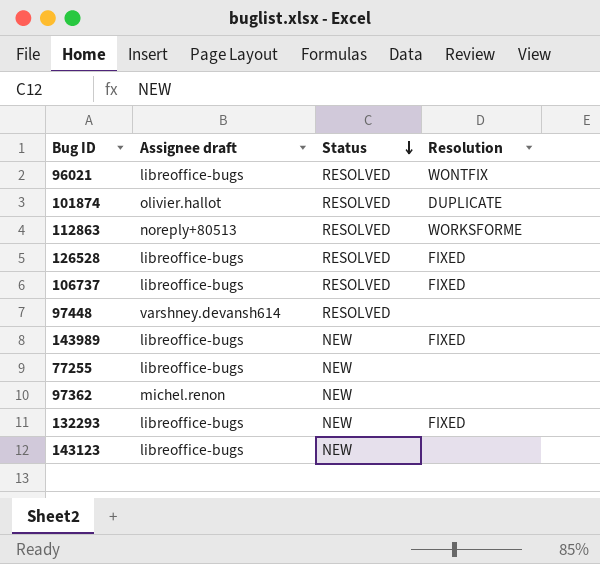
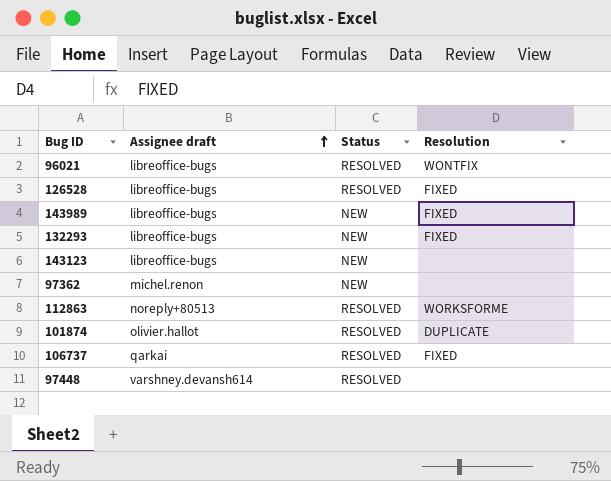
row order: Status descending -> Assignee draft ascending
row 77255: libreoffice-bugs | NEW | none -> none
106737 | Assignee draft: libreoffice-bugs -> qarkai

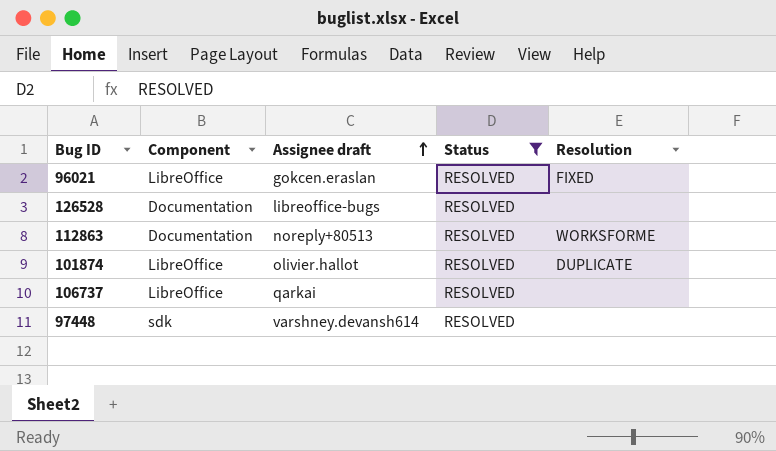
filter: none -> Status = RESOLVED
column Component | position: none -> 2
96021 | Assignee draft: libreoffice-bugs -> gokcen.eraslan
96021 | Resolution: WONTFIX -> FIXED
126528 | Resolution: FIXED -> none
106737 | Resolution: FIXED -> none

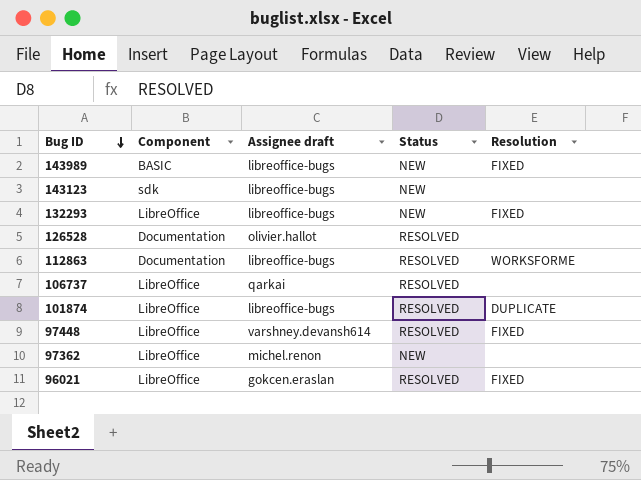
filter: Status = RESOLVED -> none
row order: Assignee draft ascending -> Bug ID descending
126528 | Assignee draft: libreoffice-bugs -> olivier.hallot
112863 | Assignee draft: noreply+80513 -> libreoffice-bugs
101874 | Assignee draft: olivier.hallot -> libreoffice-bugs
97448 | Component: sdk -> LibreOffice
97448 | Resolution: none -> FIXED

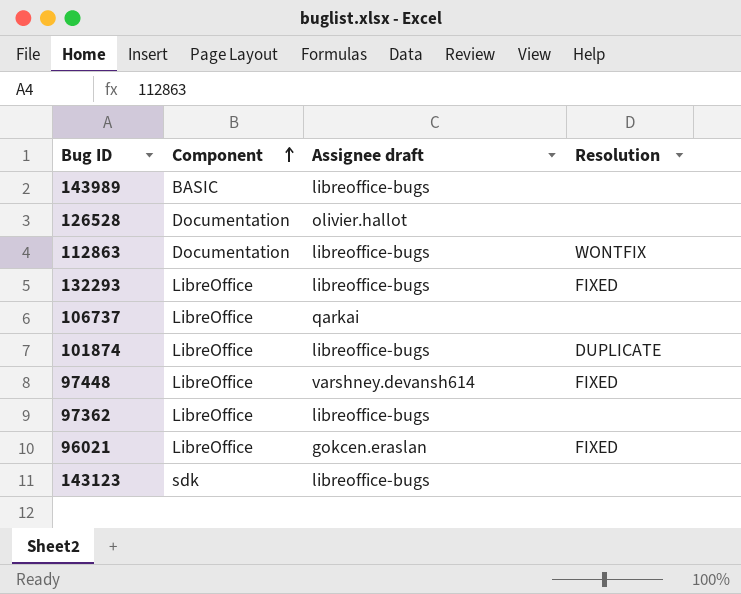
row order: Bug ID descending -> Component ascending
column Status | position: 4 -> none
143989 | Resolution: FIXED -> none
112863 | Resolution: WORKSFORME -> WONTFIX
97362 | Assignee draft: michel.renon -> libreoffice-bugs

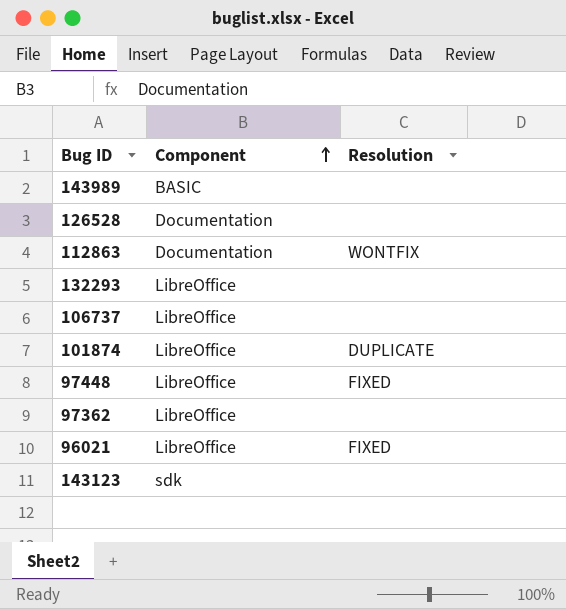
column Assignee draft | position: 3 -> none
132293 | Resolution: FIXED -> none

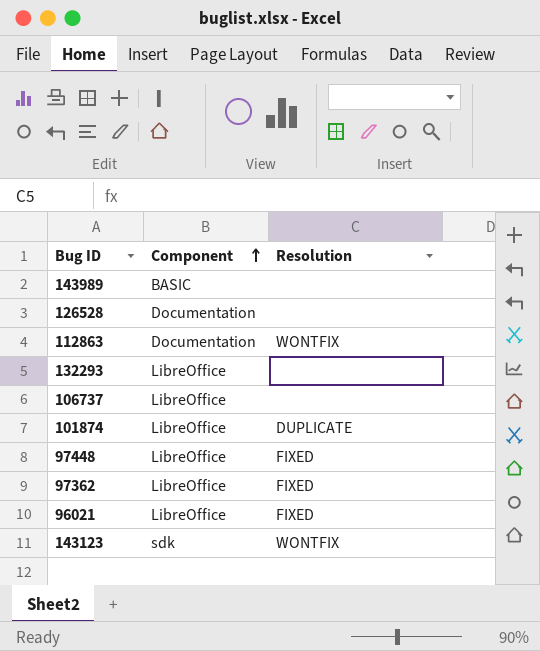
97362 | Resolution: none -> FIXED
143123 | Resolution: none -> WONTFIX

